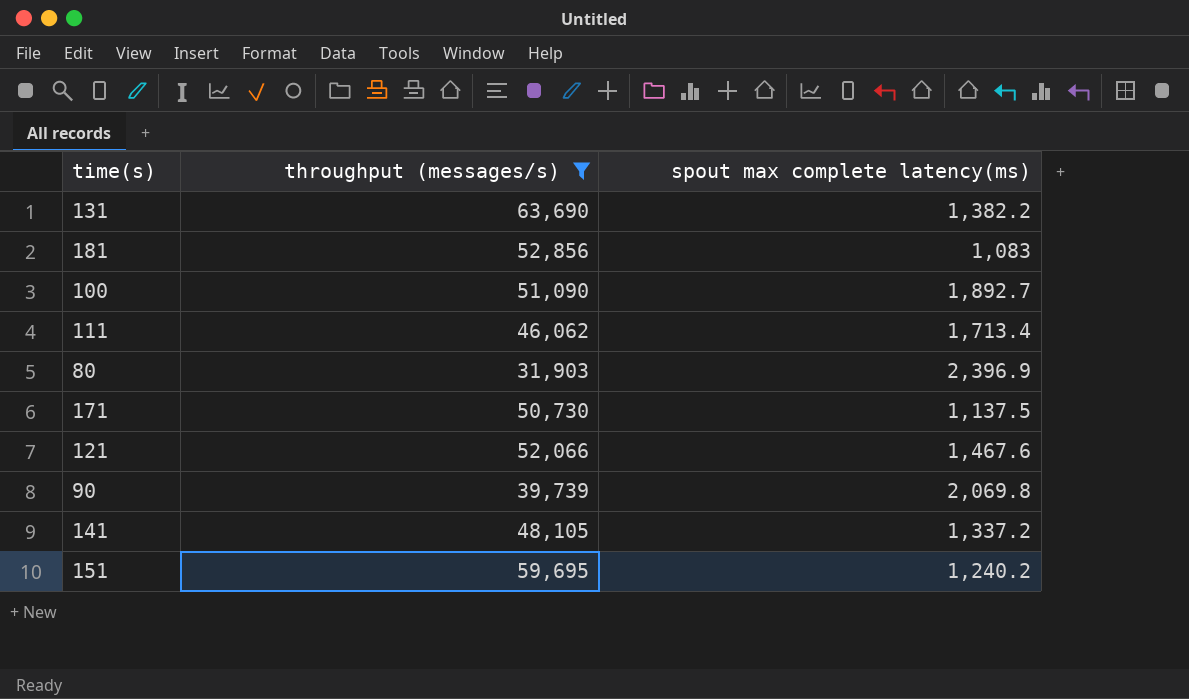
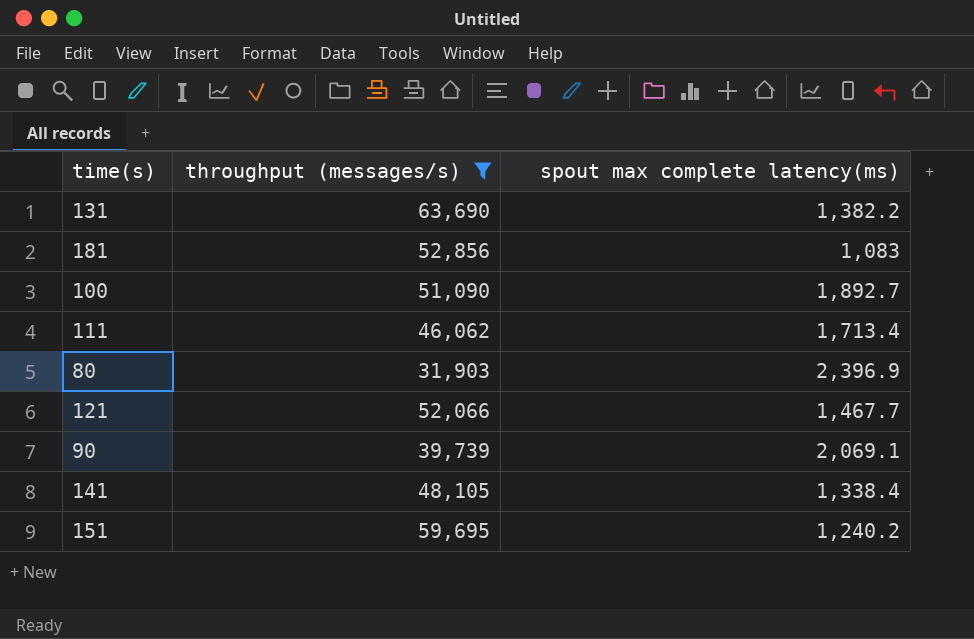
row 171: 50,730 | 1,137.5 -> none
121 | spout max complete latency(ms): 1,467.6 -> 1,467.7
90 | spout max complete latency(ms): 2,069.8 -> 2,069.1
141 | spout max complete latency(ms): 1,337.2 -> 1,338.4

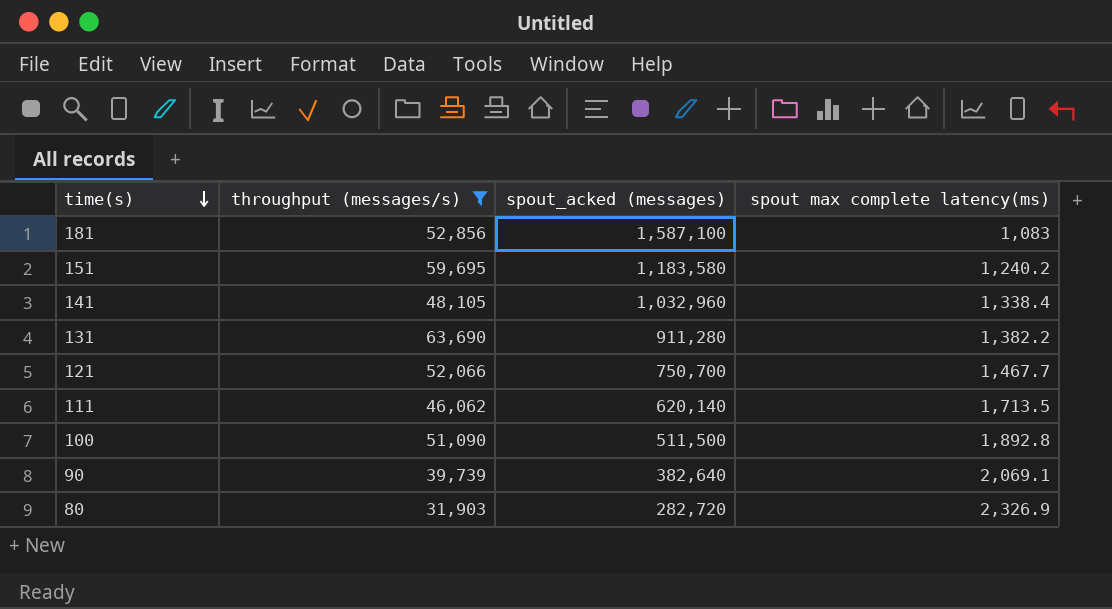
row order: none -> time(s) descending
column spout_acked (messages) | position: none -> 3
111 | spout max complete latency(ms): 1,713.4 -> 1,713.5
100 | spout max complete latency(ms): 1,892.7 -> 1,892.8
80 | spout max complete latency(ms): 2,396.9 -> 2,326.9

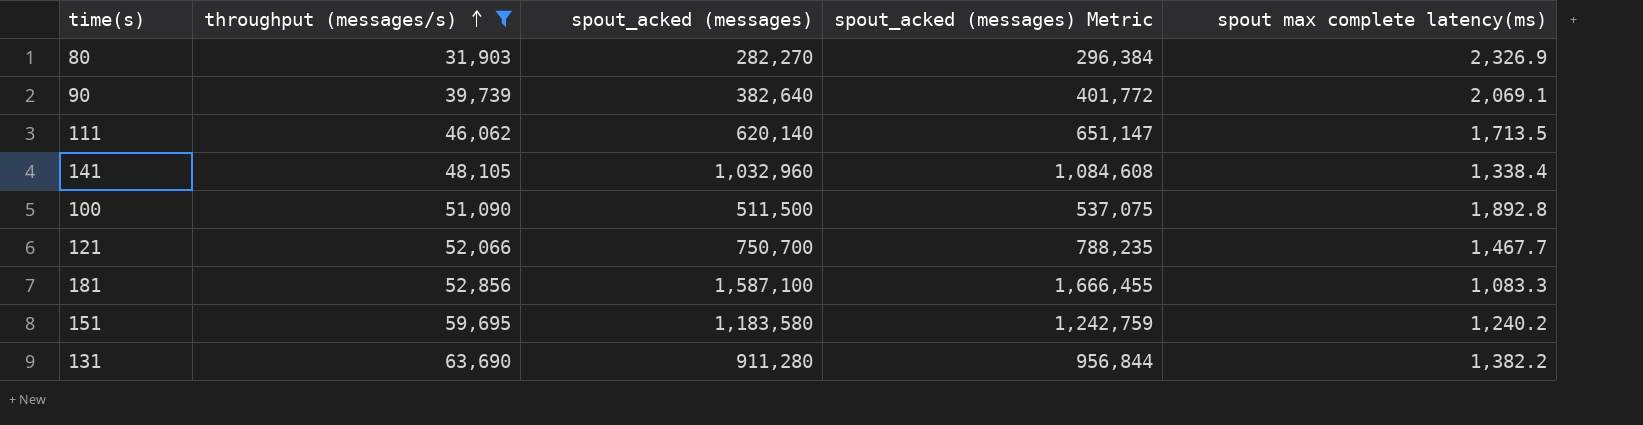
row order: time(s) descending -> throughput (messages/s) ascending
column spout_acked (messages) Metric | formula: none -> [spout_acked (messages)] * 1.05
80 | spout_acked (messages): 282,720 -> 282,270
181 | spout max complete latency(ms): 1,083 -> 1,083.3

